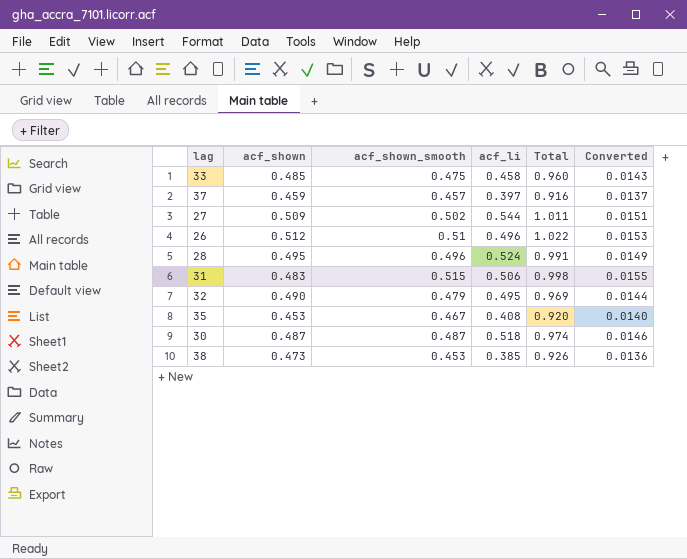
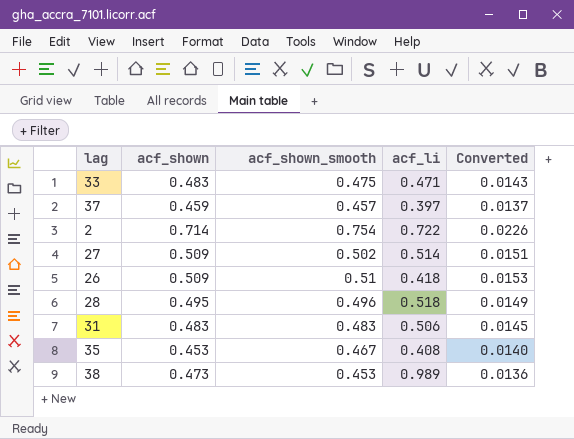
column Total | formula: [acf_shown] + [acf_shown_smooth] -> none
row 32: 0.490 | 0.479 | 0.495 | 0.969 | 0.0144 -> none
row 30: 0.487 | 0.487 | 0.518 | 0.974 | 0.0146 -> none
33 | acf_shown: 0.485 -> 0.483
33 | acf_li: 0.458 -> 0.471
row 2: none -> 0.714 | 0.754 | 0.722 | 0.0226
27 | acf_li: 0.544 -> 0.514
26 | acf_shown: 0.512 -> 0.509
26 | acf_li: 0.496 -> 0.418
28 | acf_li: 0.524 -> 0.518
31 | acf_shown_smooth: 0.515 -> 0.483
31 | Converted: 0.0155 -> 0.0145
38 | acf_li: 0.385 -> 0.989

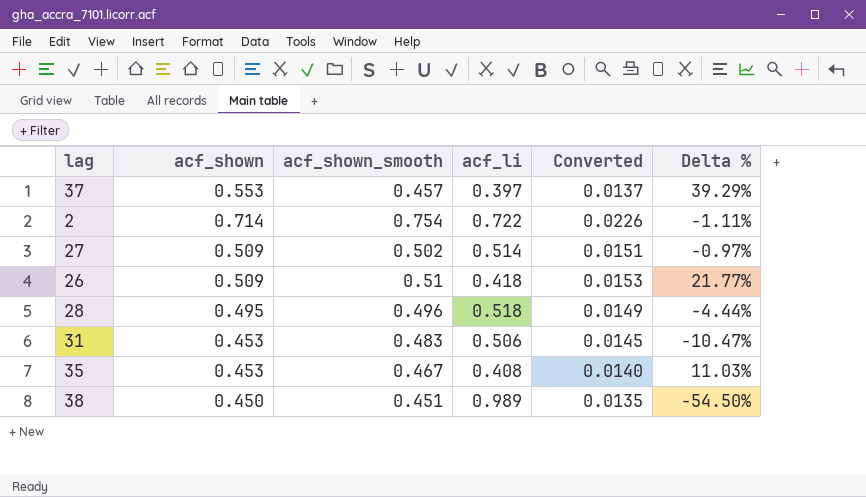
column Delta % | formula: none -> ([acf_shown] - [acf_li]) / [acf_li]
row 33: 0.483 | 0.475 | 0.471 | 0.0143 -> none
37 | acf_shown: 0.459 -> 0.553
31 | acf_shown: 0.483 -> 0.453
38 | acf_shown: 0.473 -> 0.450
38 | acf_shown_smooth: 0.453 -> 0.451
38 | Converted: 0.0136 -> 0.0135

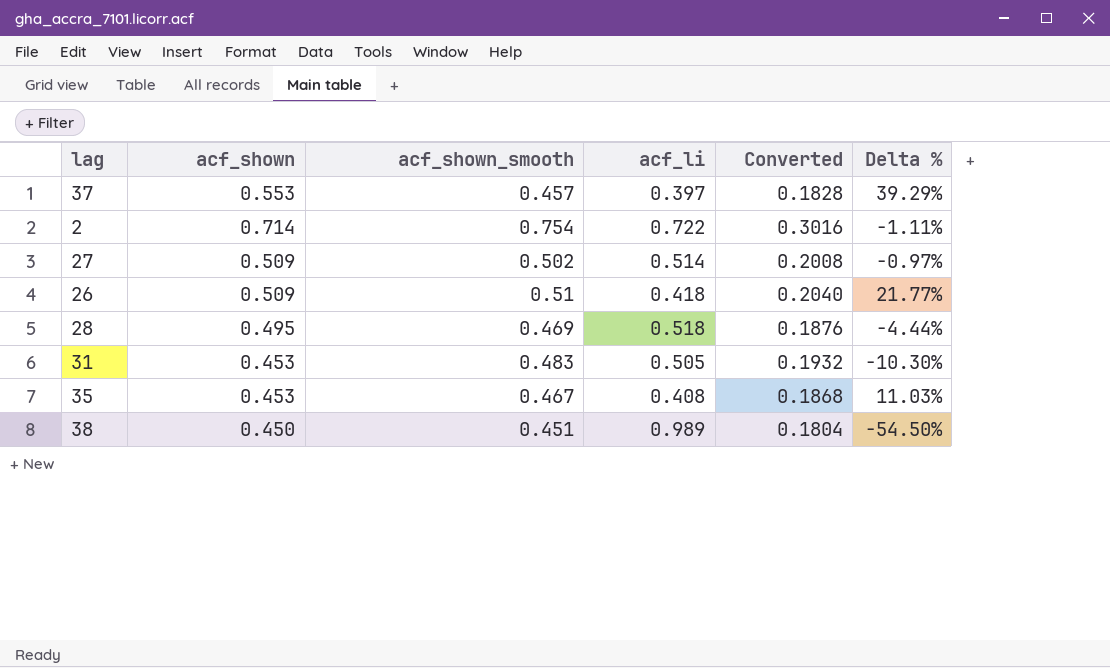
column Converted | formula: [acf_shown_smooth] * 0.03 -> [acf_shown_smooth] * 0.4
28 | acf_shown_smooth: 0.496 -> 0.469
31 | acf_li: 0.506 -> 0.505
31 | Delta %: -10.47% -> -10.30%

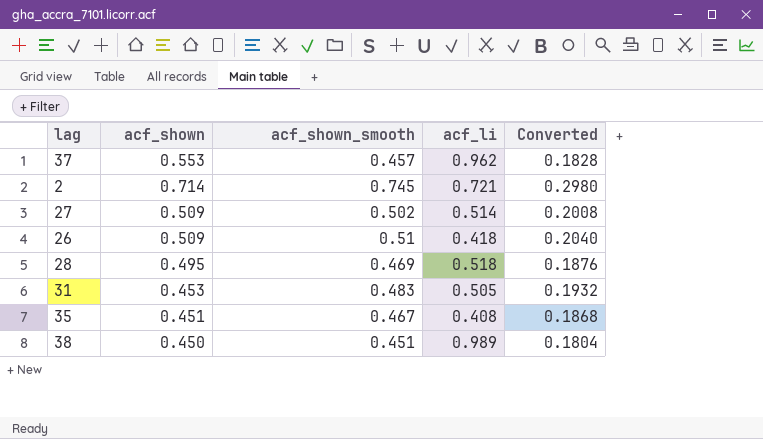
column Delta % | formula: ([acf_shown] - [acf_li]) / [acf_li] -> none
37 | acf_li: 0.397 -> 0.962
2 | acf_shown_smooth: 0.754 -> 0.745
2 | acf_li: 0.722 -> 0.721
2 | Converted: 0.3016 -> 0.2980
35 | acf_shown: 0.453 -> 0.451

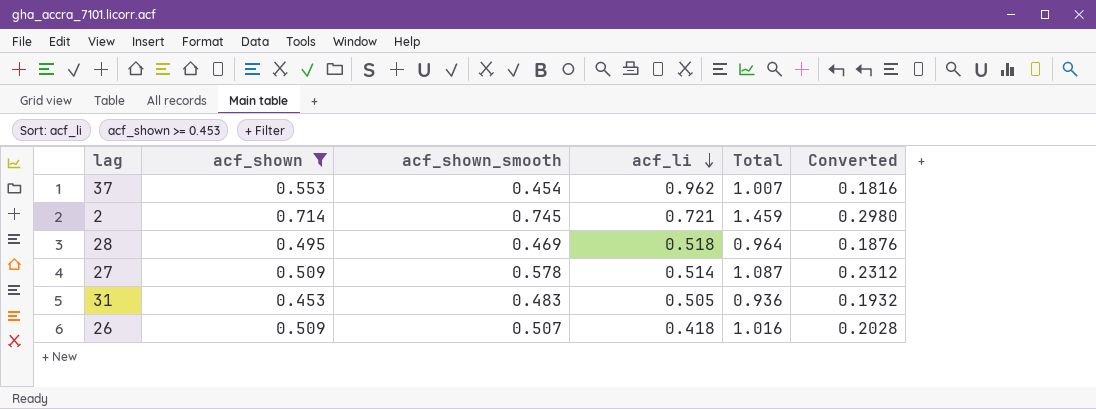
filter: none -> acf_shown >= 0.453
row order: none -> acf_li descending
column Total | formula: none -> [acf_shown] + [acf_shown_smooth]
37 | acf_shown_smooth: 0.457 -> 0.454
37 | Converted: 0.1828 -> 0.1816
27 | acf_shown_smooth: 0.502 -> 0.578
27 | Converted: 0.2008 -> 0.2312
26 | acf_shown_smooth: 0.51 -> 0.507
26 | Converted: 0.2040 -> 0.2028

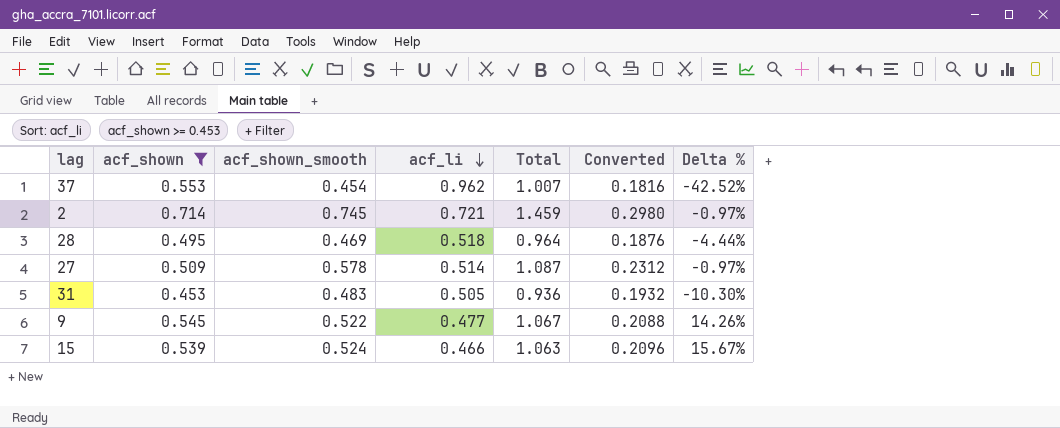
column Delta % | formula: none -> ([acf_shown] - [acf_li]) / [acf_li]
row 26: 0.509 | 0.507 | 0.418 | 1.016 | 0.2028 -> none
row 9: none -> 0.545 | 0.522 | 0.477 | 1.067 | 0.2088 | 14.26%
row 15: none -> 0.539 | 0.524 | 0.466 | 1.063 | 0.2096 | 15.67%

